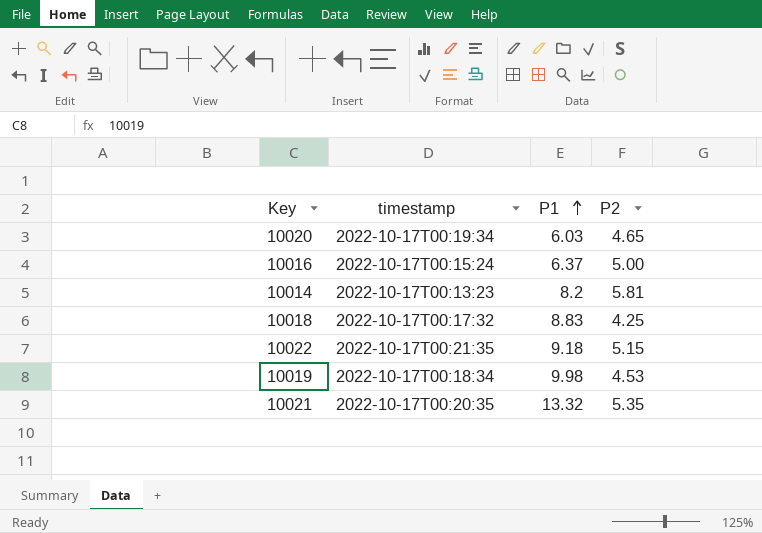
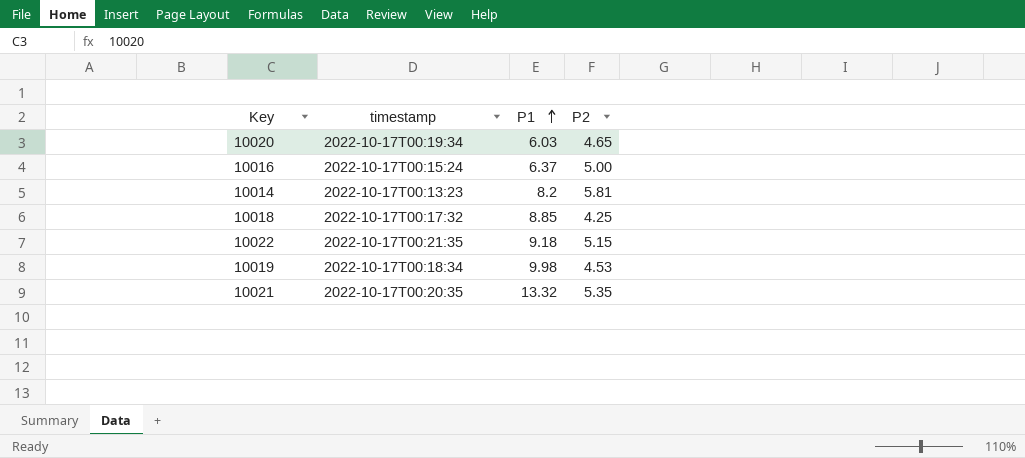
10018 | P1: 8.83 -> 8.85

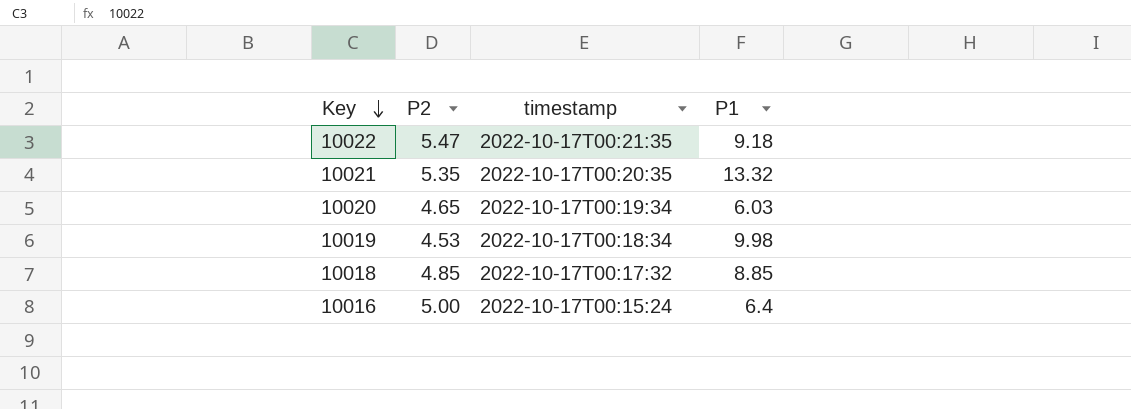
row order: P1 ascending -> Key descending
column P2 | position: 4 -> 2
row 10014: 2022-10-17T00:13:23 | 8.2 | 5.81 -> none
10022 | P2: 5.15 -> 5.47
10018 | P2: 4.25 -> 4.85
10016 | P1: 6.37 -> 6.4

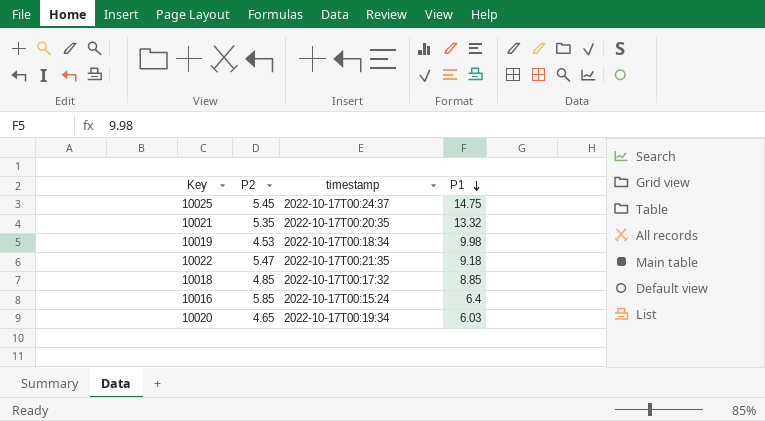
row order: Key descending -> P1 descending
row 10025: none -> 5.45 | 2022-10-17T00:24:37 | 14.75
10016 | P2: 5.00 -> 5.85

